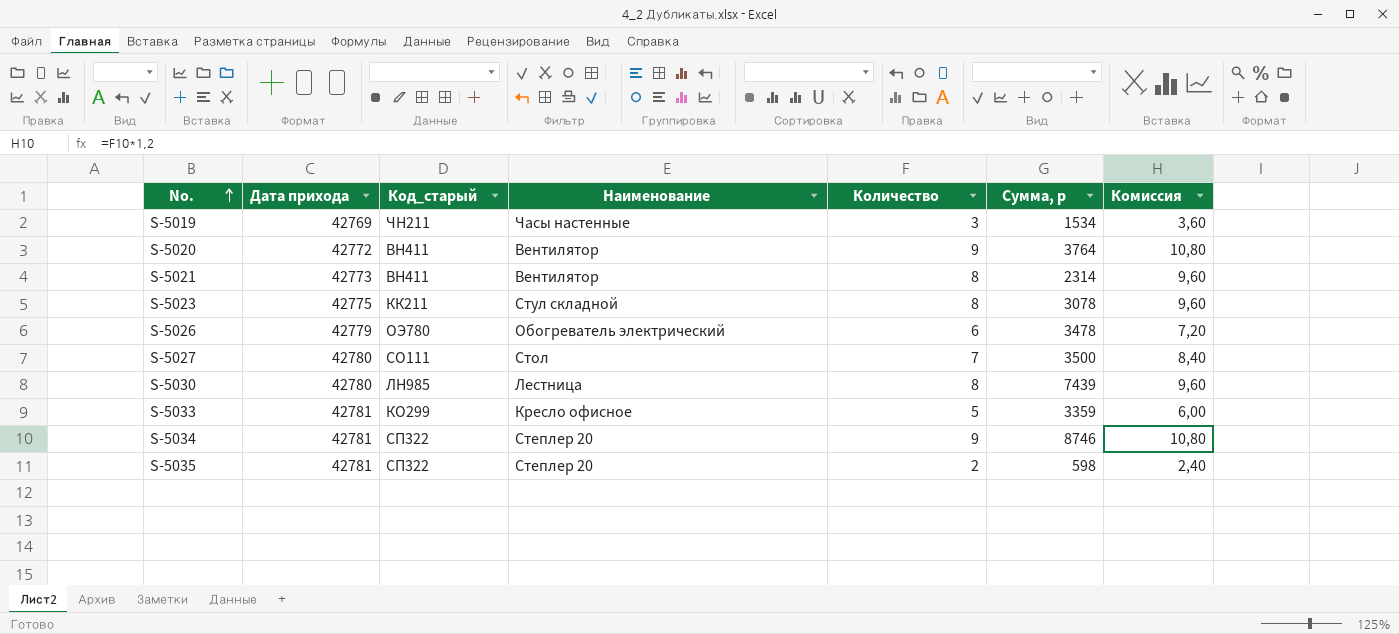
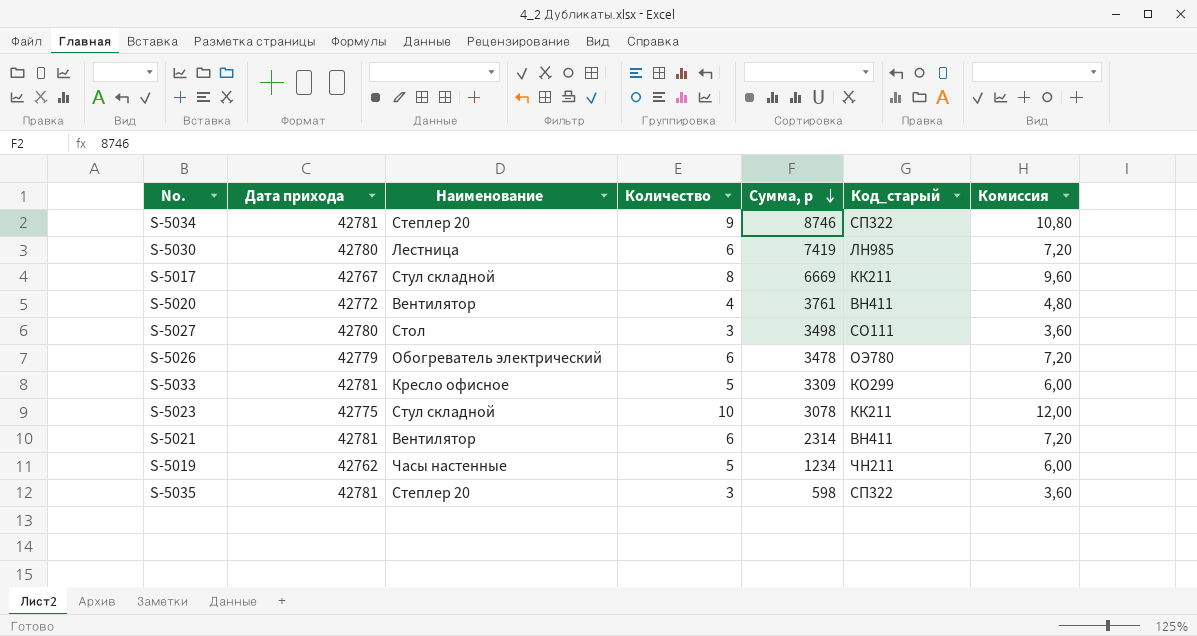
row order: No. ascending -> Сумма, р descending
column Код_старый | position: 3 -> 6
S-5030 | Количество: 8 -> 6
S-5030 | Сумма, р: 7439 -> 7419
S-5030 | Комиссия: 9,60 -> 7,20
row S-5017: none -> 42767 | Стул складной | 8 | 6669 | КК211 | 9,60
S-5020 | Количество: 9 -> 4
S-5020 | Сумма, р: 3764 -> 3761
S-5020 | Комиссия: 10,80 -> 4,80
S-5027 | Количество: 7 -> 3
S-5027 | Сумма, р: 3500 -> 3498
S-5027 | Комиссия: 8,40 -> 3,60
S-5033 | Сумма, р: 3359 -> 3309
S-5023 | Количество: 8 -> 10
S-5023 | Комиссия: 9,60 -> 12,00
S-5021 | Дата прихода: 42773 -> 42781
S-5021 | Количество: 8 -> 6
S-5021 | Комиссия: 9,60 -> 7,20
S-5019 | Дата прихода: 42769 -> 42762
S-5019 | Количество: 3 -> 5
S-5019 | Сумма, р: 1534 -> 1234
S-5019 | Комиссия: 3,60 -> 6,00
S-5035 | Количество: 2 -> 3
S-5035 | Комиссия: 2,40 -> 3,60

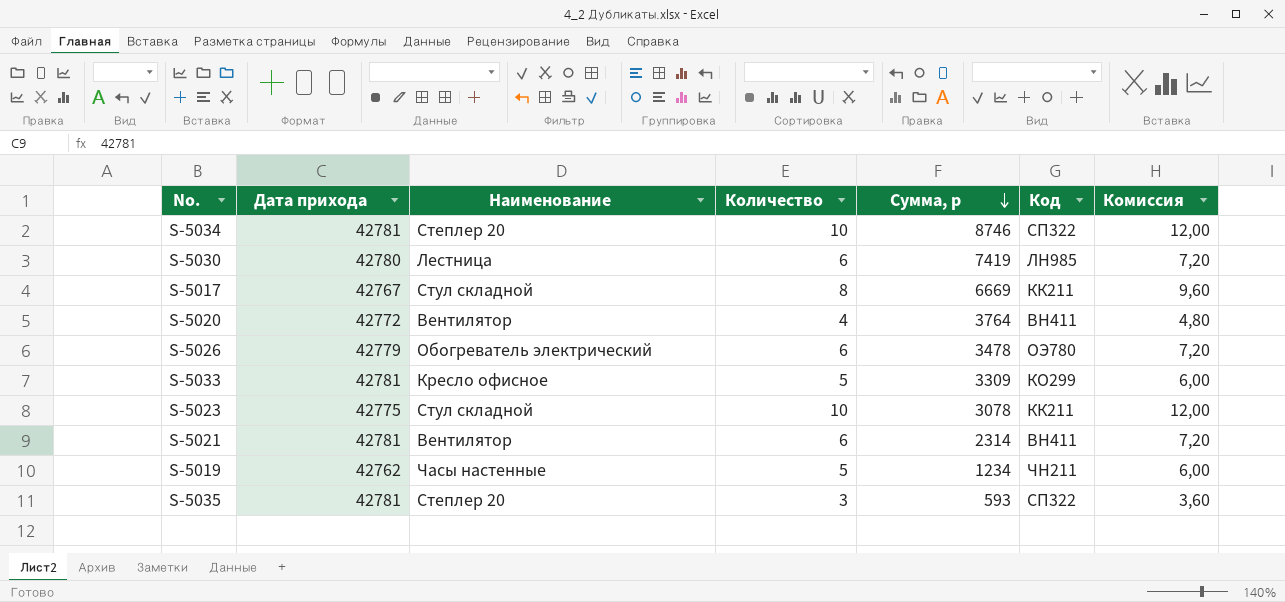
column name: Код_старый -> Код
row S-5027: 42780 | Стол | 3 | 3498 | СО111 | 3,60 -> none
S-5034 | Количество: 9 -> 10
S-5034 | Комиссия: 10,80 -> 12,00
S-5020 | Сумма, р: 3761 -> 3764
S-5035 | Сумма, р: 598 -> 593

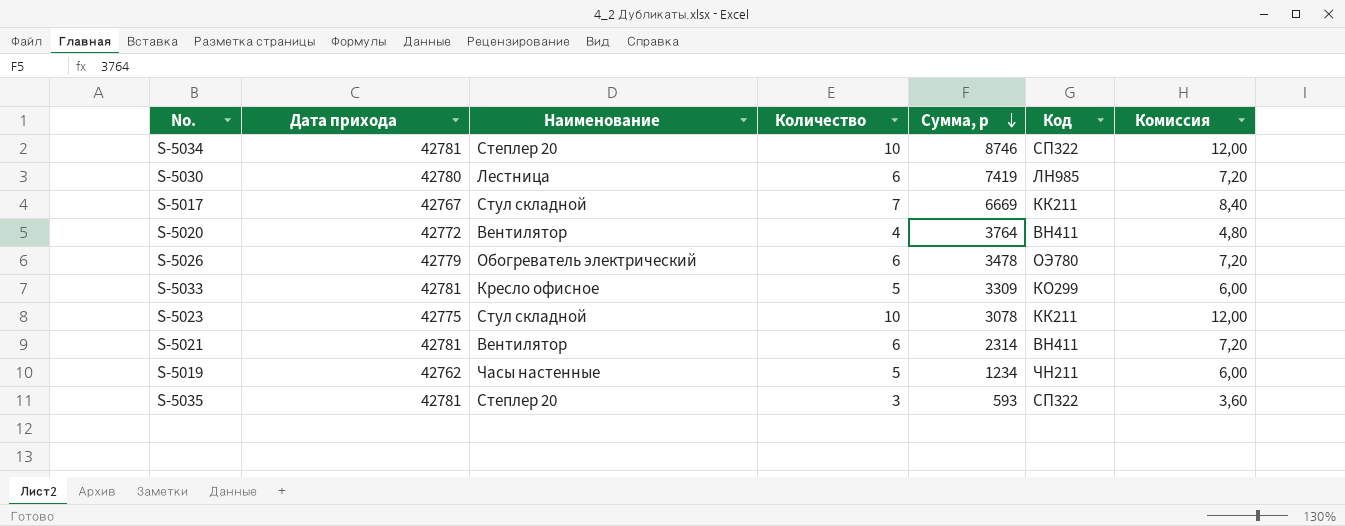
S-5017 | Количество: 8 -> 7
S-5017 | Комиссия: 9,60 -> 8,40

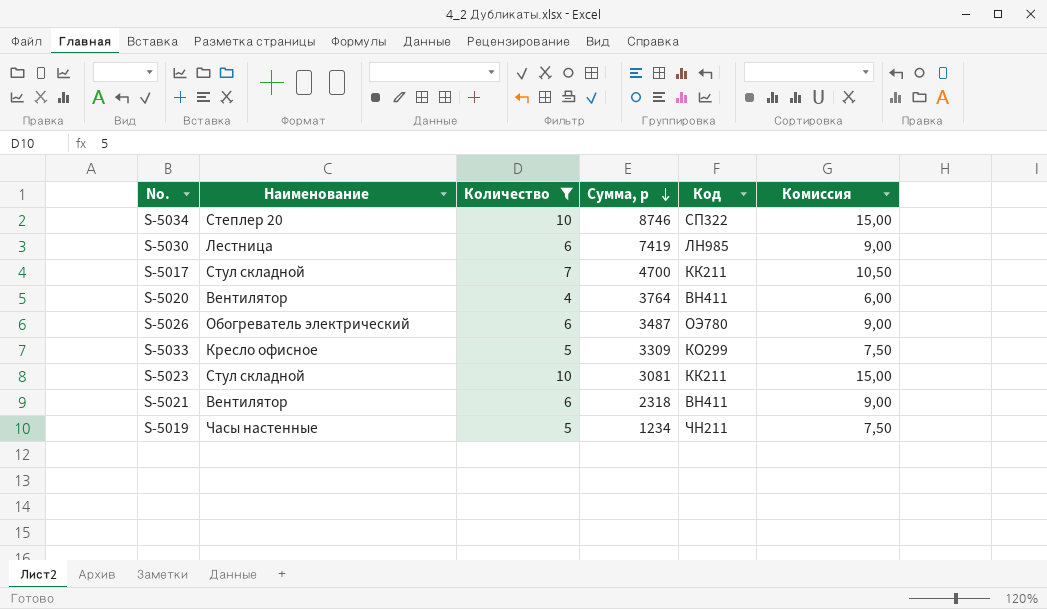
filter: none -> Количество != 3
column Дата прихода | position: 2 -> none
column Комиссия | formula: [Количество] * 1,2 -> [Количество] * 1,5
S-5017 | Сумма, р: 6669 -> 4700
S-5026 | Сумма, р: 3478 -> 3487
S-5023 | Сумма, р: 3078 -> 3081
S-5021 | Сумма, р: 2314 -> 2318

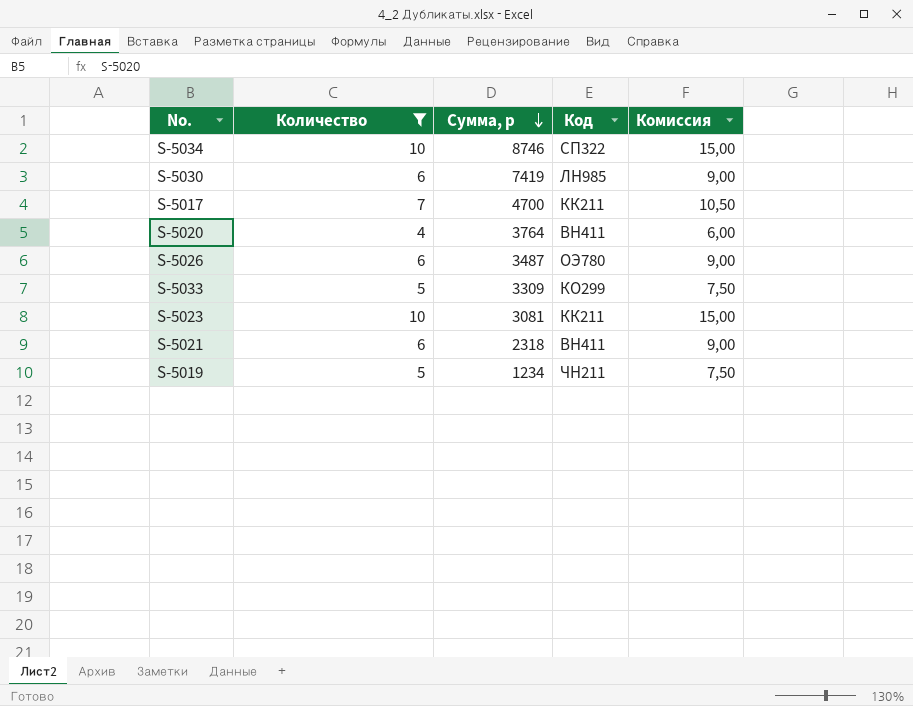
column Наименование | position: 2 -> none

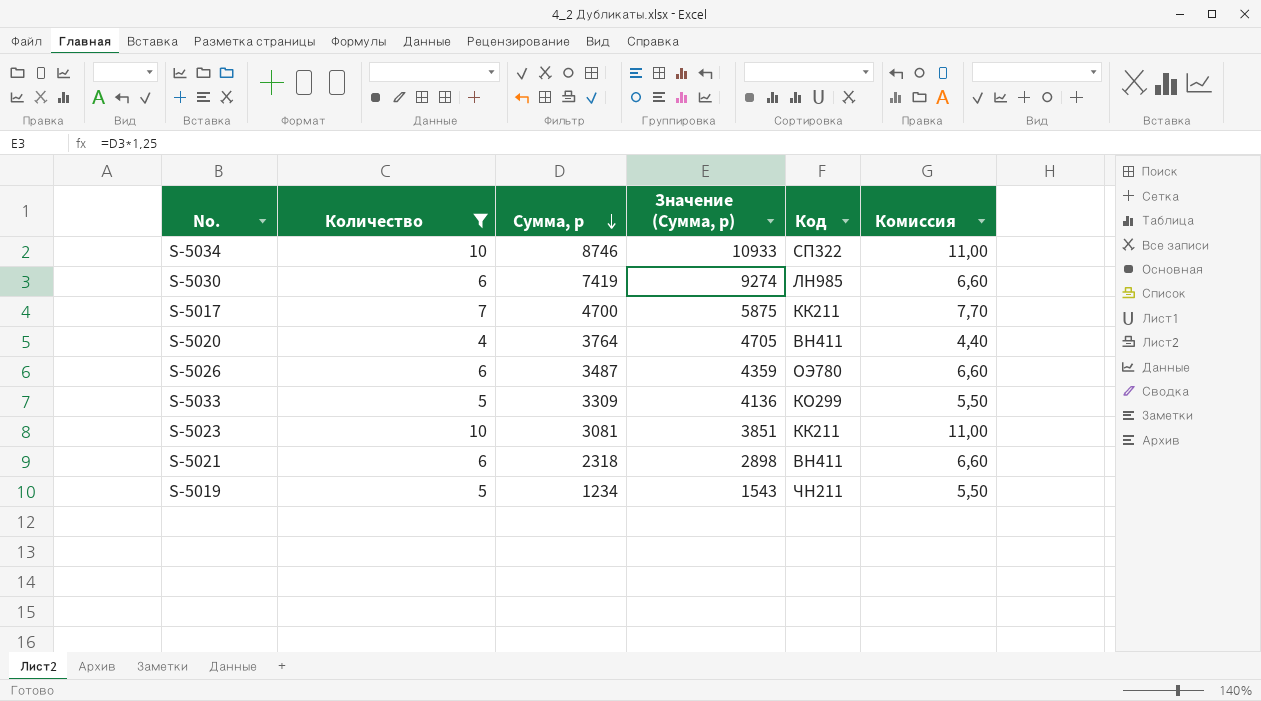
column Значение (Сумма, р) | formula: none -> [Сумма, р] * 1,25
column Комиссия | formula: [Количество] * 1,5 -> [Количество] * 1,1

